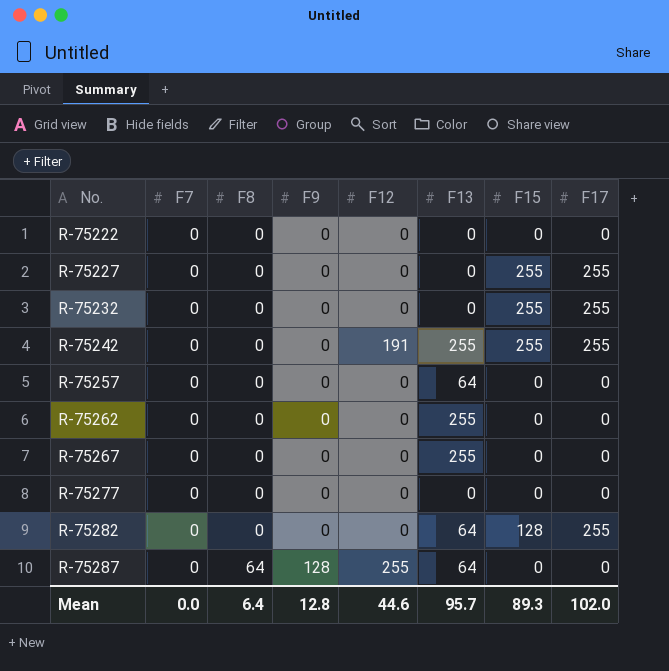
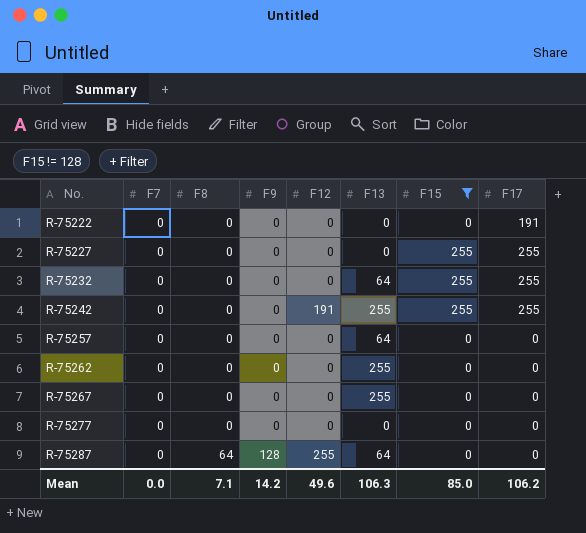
filter: none -> F15 != 128
R-75222 | F17: 0 -> 191
R-75232 | F13: 0 -> 64
Mean | F8: 6.4 -> 7.1
Mean | F9: 12.8 -> 14.2
Mean | F12: 44.6 -> 49.6
Mean | F13: 95.7 -> 106.3
Mean | F15: 89.3 -> 85.0
Mean | F17: 102.0 -> 106.2

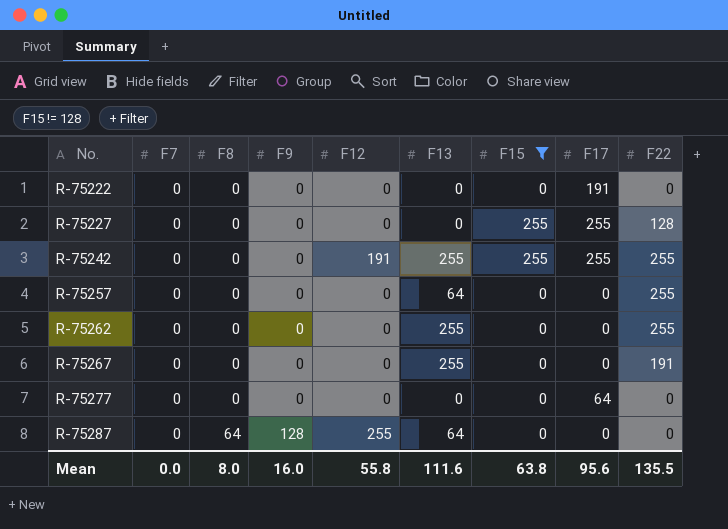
column F22 | position: none -> 9
row R-75232: 0 | 0 | 0 | 0 | 64 | 255 | 255 -> none
R-75277 | F17: 0 -> 64
Mean | F8: 7.1 -> 8.0
Mean | F9: 14.2 -> 16.0
Mean | F12: 49.6 -> 55.8
Mean | F13: 106.3 -> 111.6
Mean | F15: 85.0 -> 63.8
Mean | F17: 106.2 -> 95.6

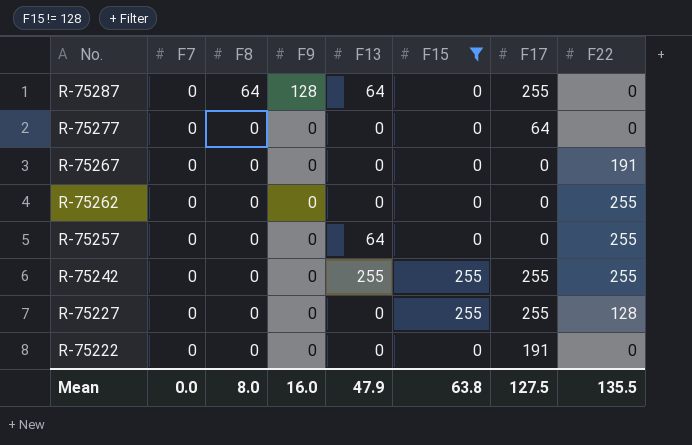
row order: No. ascending -> No. descending
column F12 | position: 5 -> none
R-75287 | F17: 0 -> 255
R-75267 | F13: 255 -> 0
R-75262 | F13: 255 -> 0
Mean | F13: 111.6 -> 47.9
Mean | F17: 95.6 -> 127.5

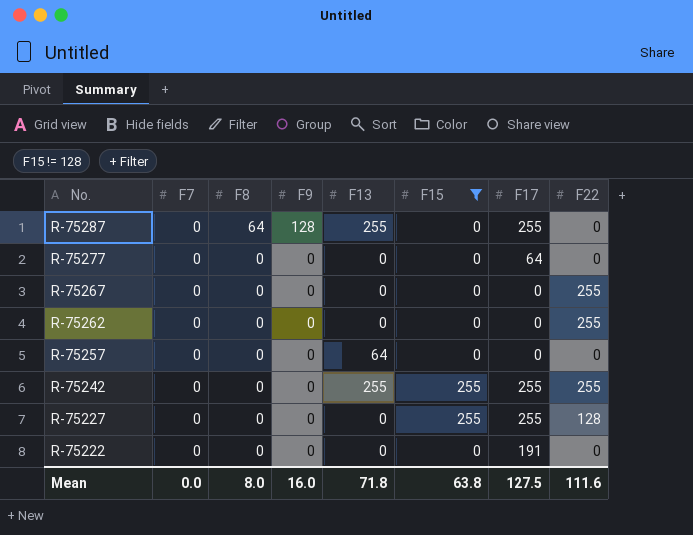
R-75287 | F13: 64 -> 255
R-75267 | F22: 191 -> 255
R-75257 | F22: 255 -> 0
Mean | F13: 47.9 -> 71.8
Mean | F22: 135.5 -> 111.6

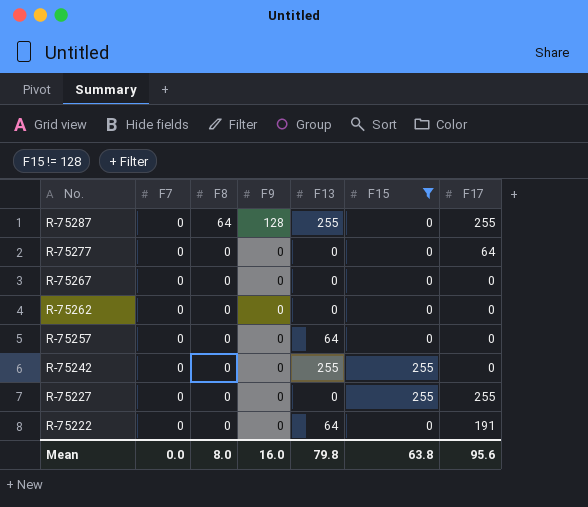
column F22 | position: 8 -> none
R-75242 | F17: 255 -> 0
R-75222 | F13: 0 -> 64
Mean | F13: 71.8 -> 79.8
Mean | F17: 127.5 -> 95.6

